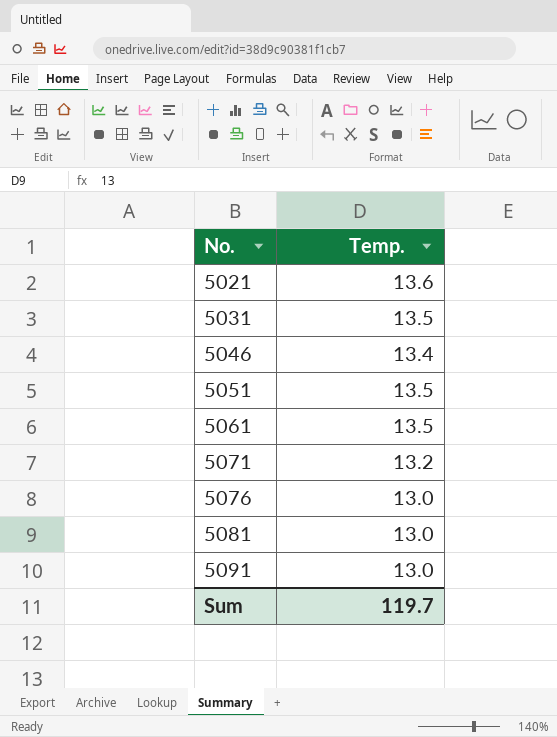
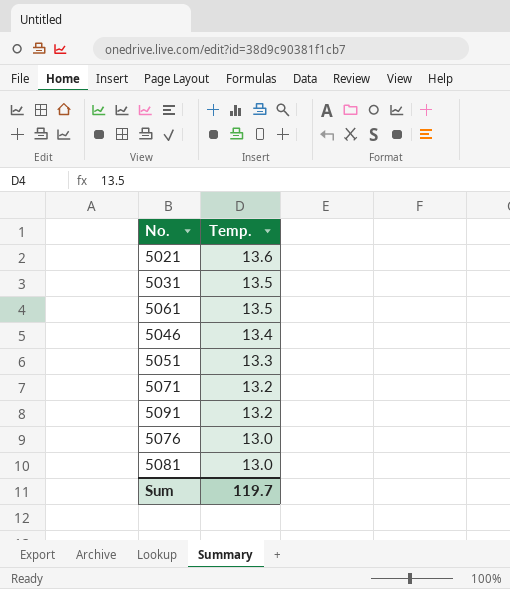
row order: No. ascending -> Temp. descending
5051 | Temp.: 13.5 -> 13.3
5091 | Temp.: 13.0 -> 13.2

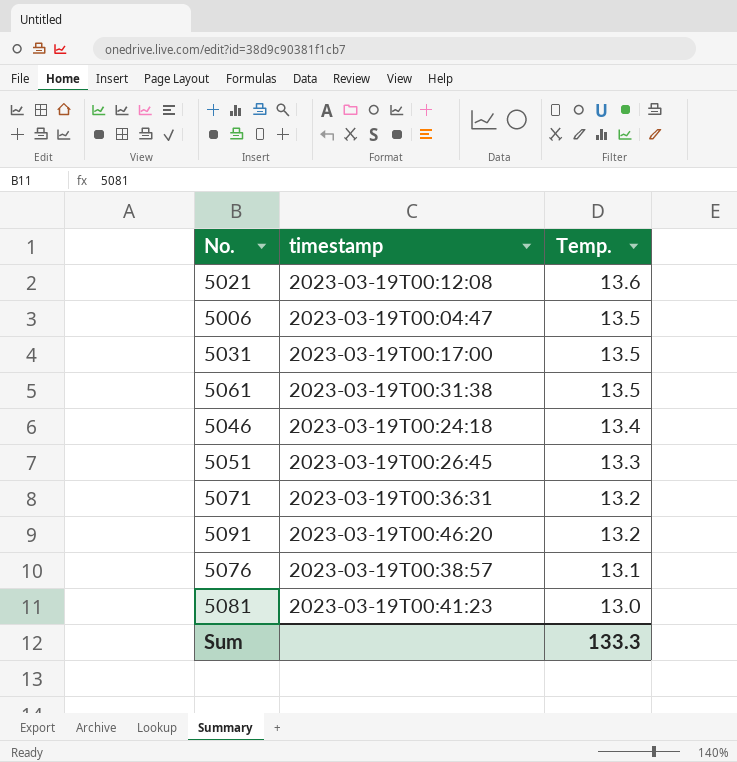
column timestamp | position: none -> 2
row 5006: none -> 2023-03-19T00:04:47 | 13.5
5076 | Temp.: 13.0 -> 13.1
Sum | Temp.: 119.7 -> 133.3

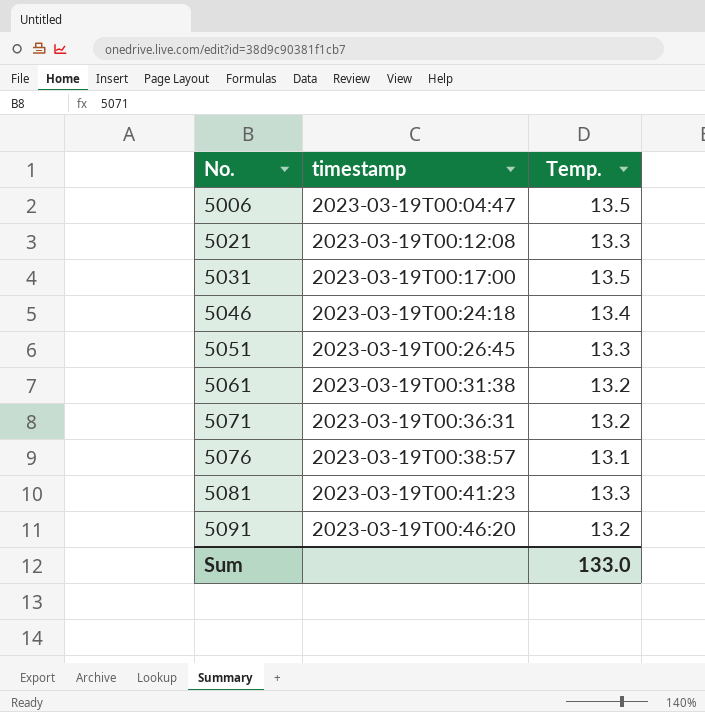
row order: Temp. descending -> No. ascending
5021 | Temp.: 13.6 -> 13.3
5061 | Temp.: 13.5 -> 13.2
5081 | Temp.: 13.0 -> 13.3
Sum | Temp.: 133.3 -> 133.0

